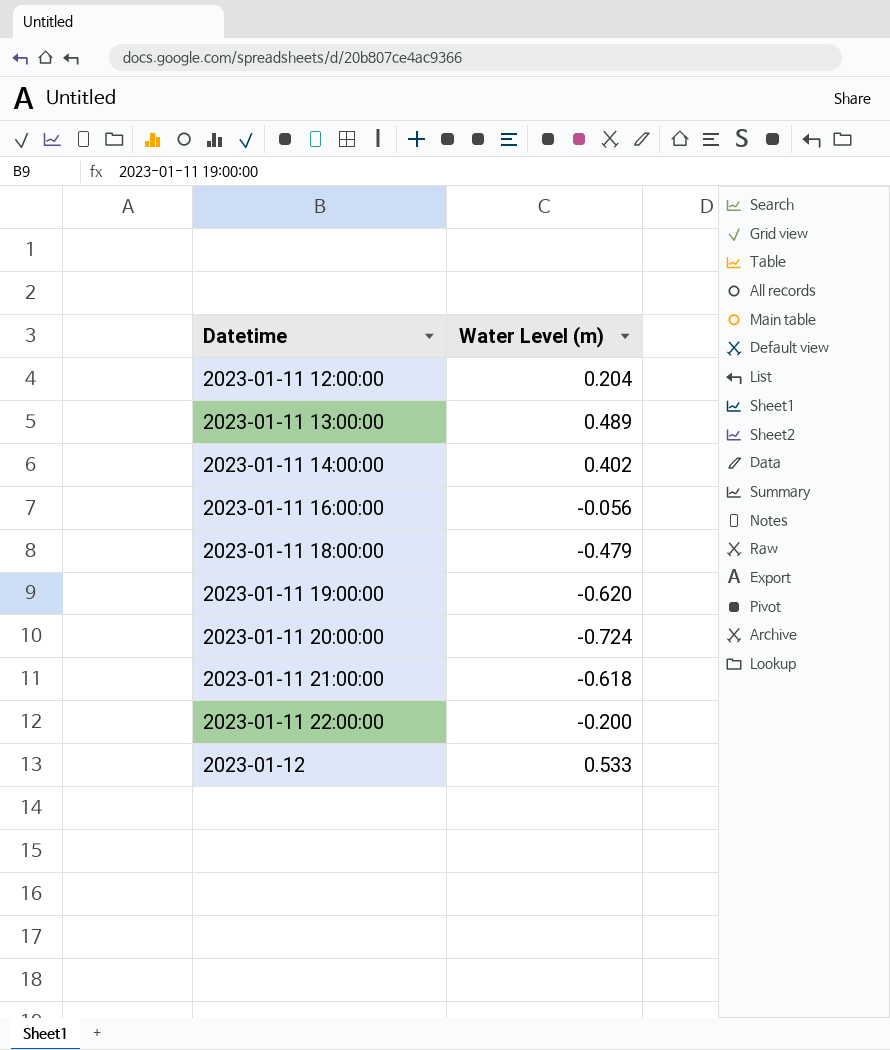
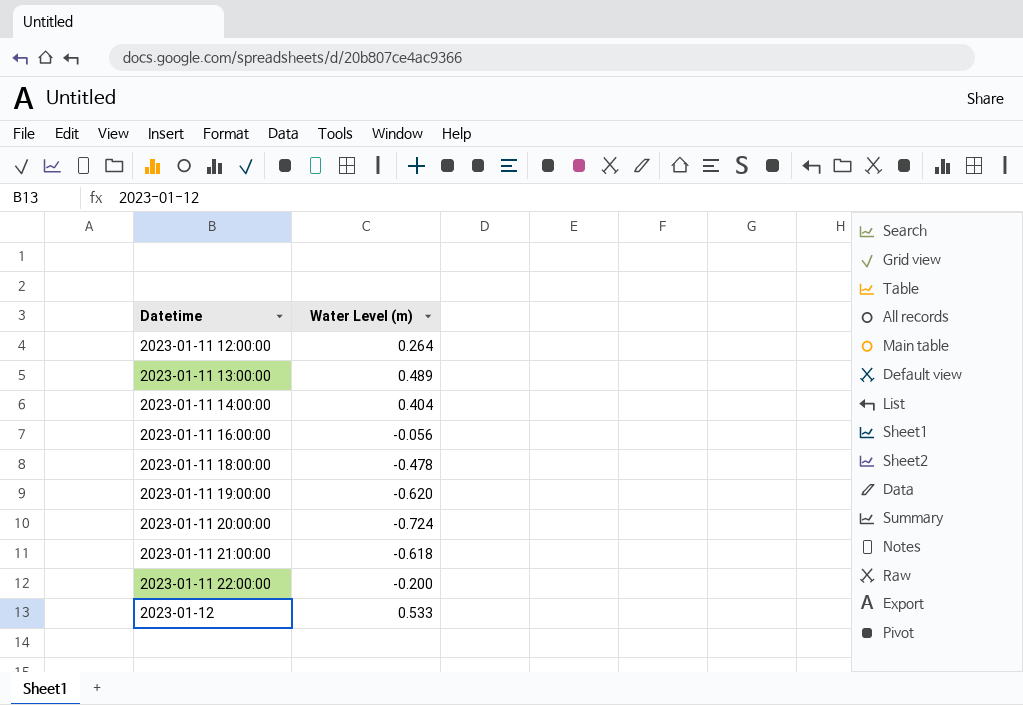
2023-01-11 12:00:00 | Water Level (m): 0.204 -> 0.264
2023-01-11 14:00:00 | Water Level (m): 0.402 -> 0.404
2023-01-11 18:00:00 | Water Level (m): -0.479 -> -0.478

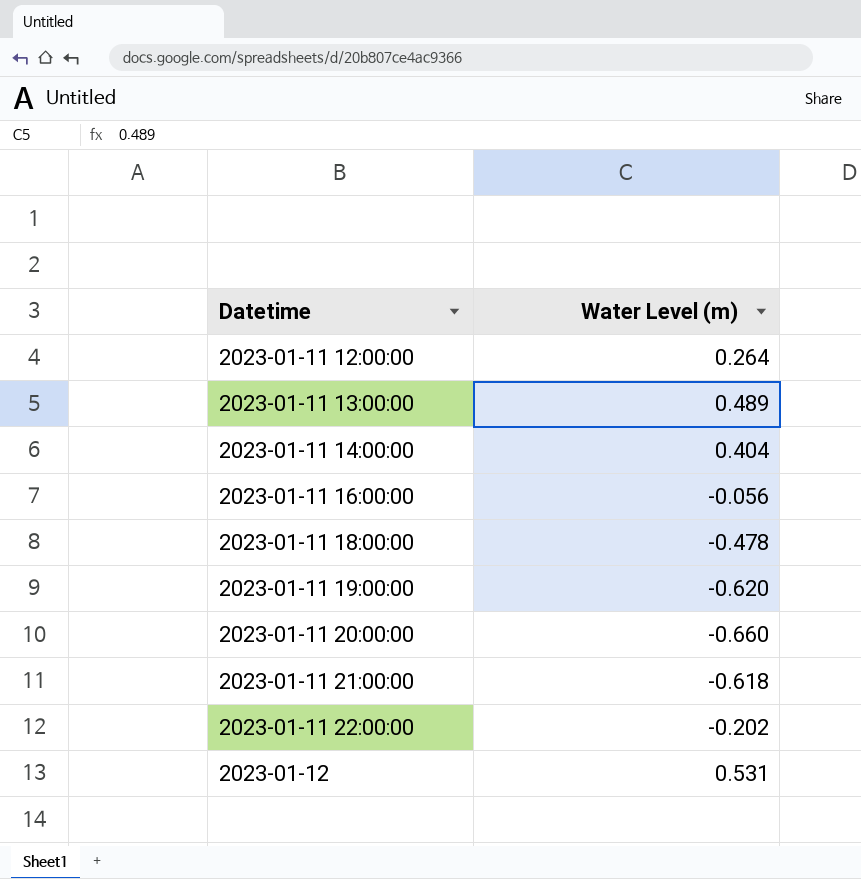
2023-01-11 20:00:00 | Water Level (m): -0.724 -> -0.660
2023-01-11 22:00:00 | Water Level (m): -0.200 -> -0.202
2023-01-12 | Water Level (m): 0.533 -> 0.531

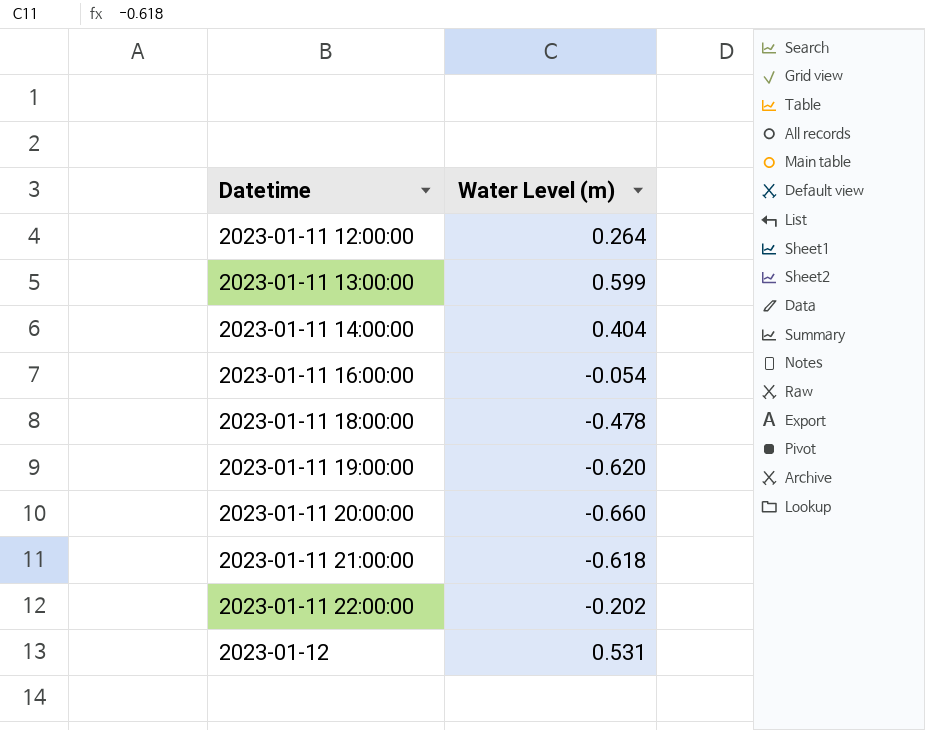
2023-01-11 13:00:00 | Water Level (m): 0.489 -> 0.599
2023-01-11 16:00:00 | Water Level (m): -0.056 -> -0.054

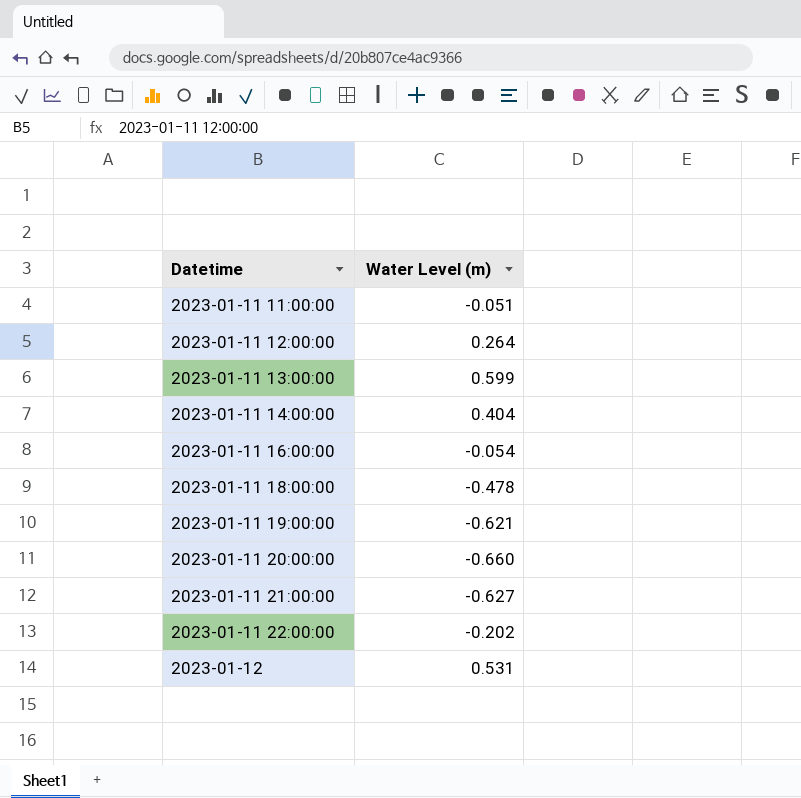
row 2023-01-11 11:00:00: none -> -0.051
2023-01-11 19:00:00 | Water Level (m): -0.620 -> -0.621
2023-01-11 21:00:00 | Water Level (m): -0.618 -> -0.627

